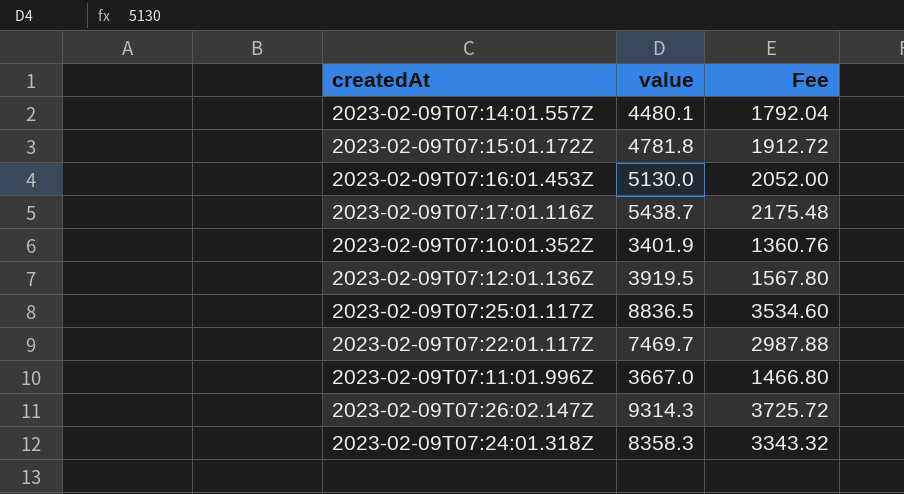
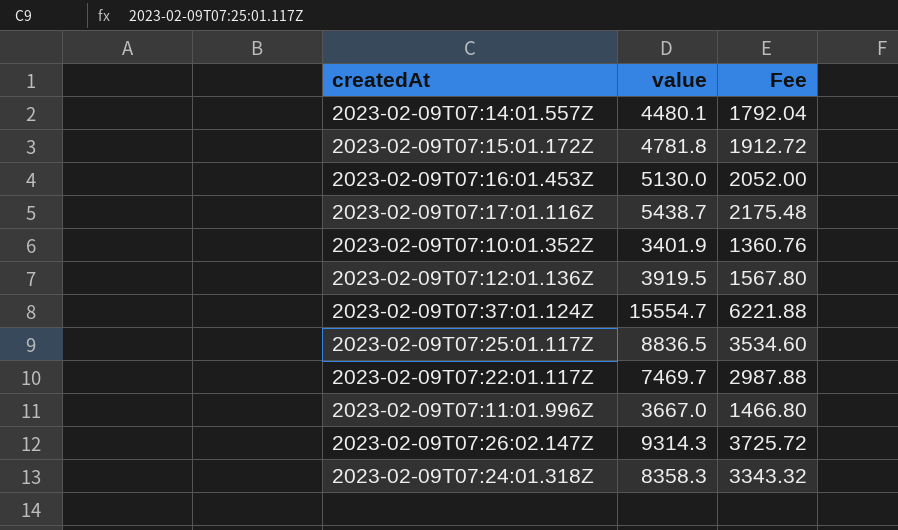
row 2023-02-09T07:37:01.124Z: none -> 15554.7 | 6221.88

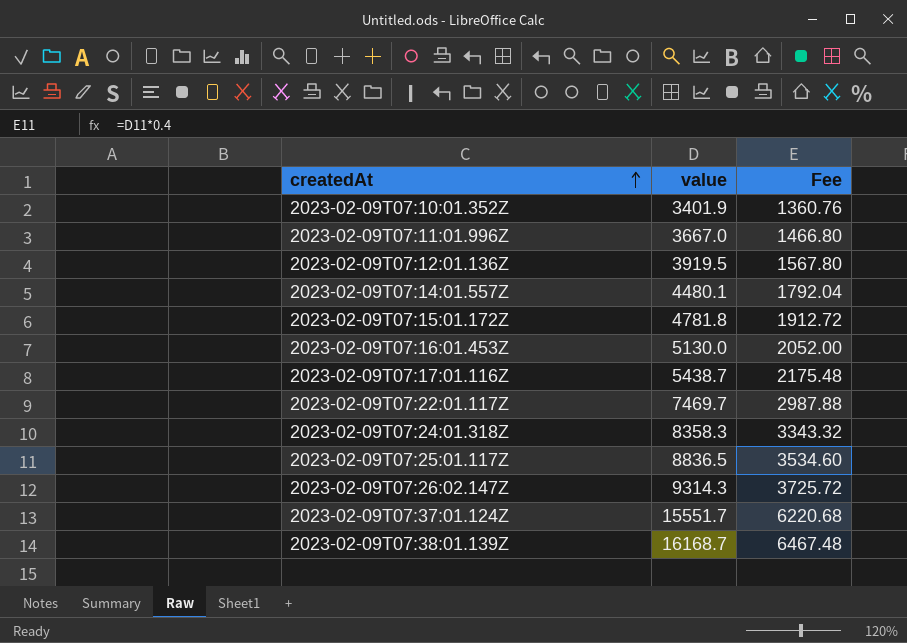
row order: none -> createdAt ascending
2023-02-09T07:37:01.124Z | value: 15554.7 -> 15551.7
2023-02-09T07:37:01.124Z | Fee: 6221.88 -> 6220.68
row 2023-02-09T07:38:01.139Z: none -> 16168.7 | 6467.48

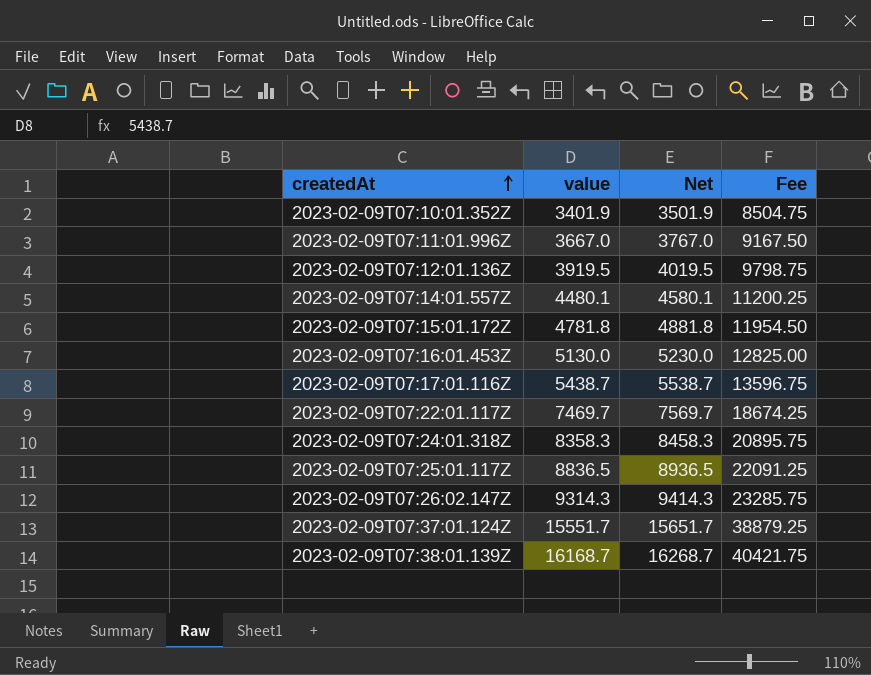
column Net | formula: none -> [value] + 100
column Fee | formula: [value] * 0.4 -> [value] * 2.5

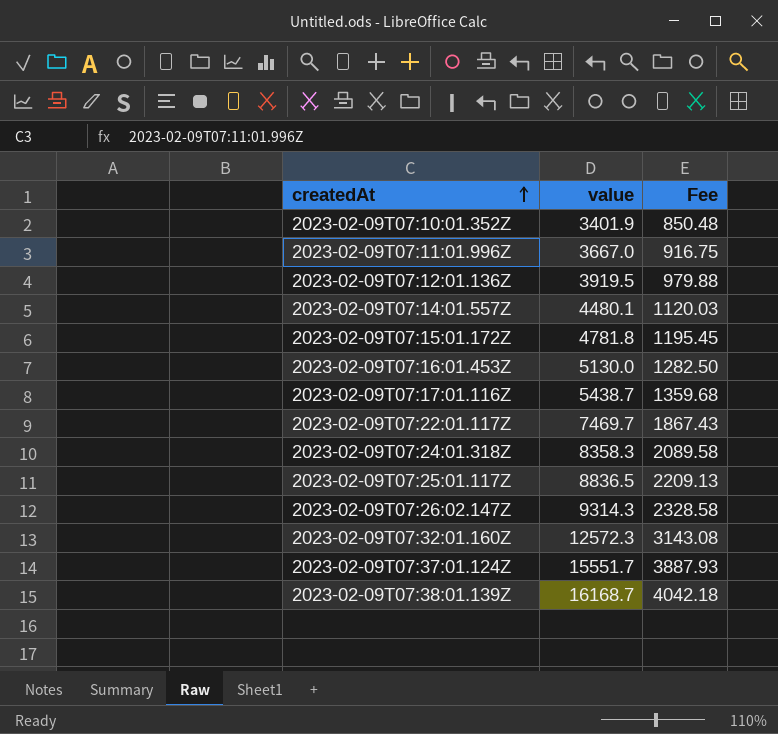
column Net | formula: [value] + 100 -> none
column Fee | formula: [value] * 2.5 -> [value] * 0.25
row 2023-02-09T07:32:01.160Z: none -> 12572.3 | 3143.08

